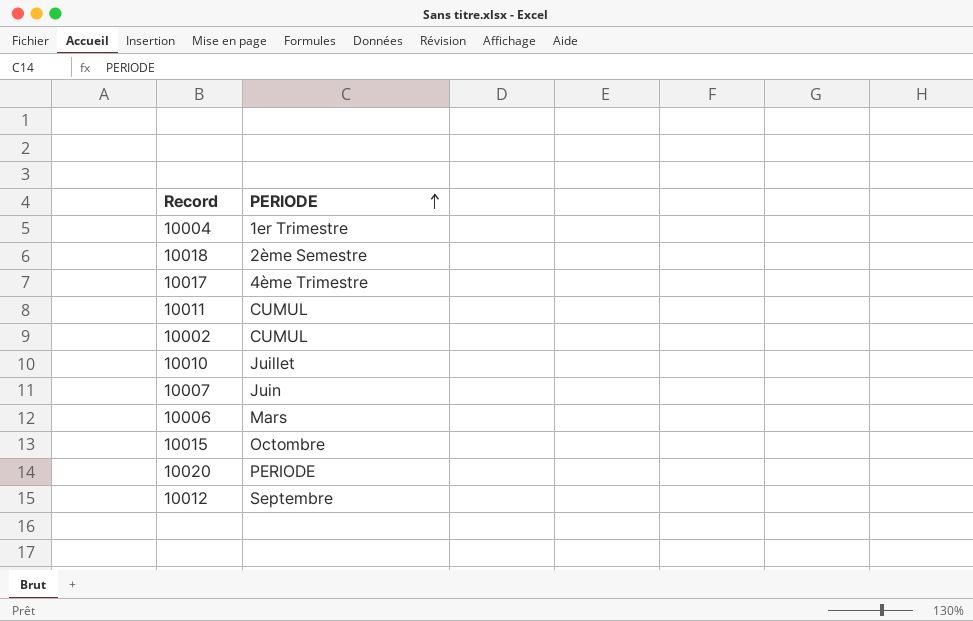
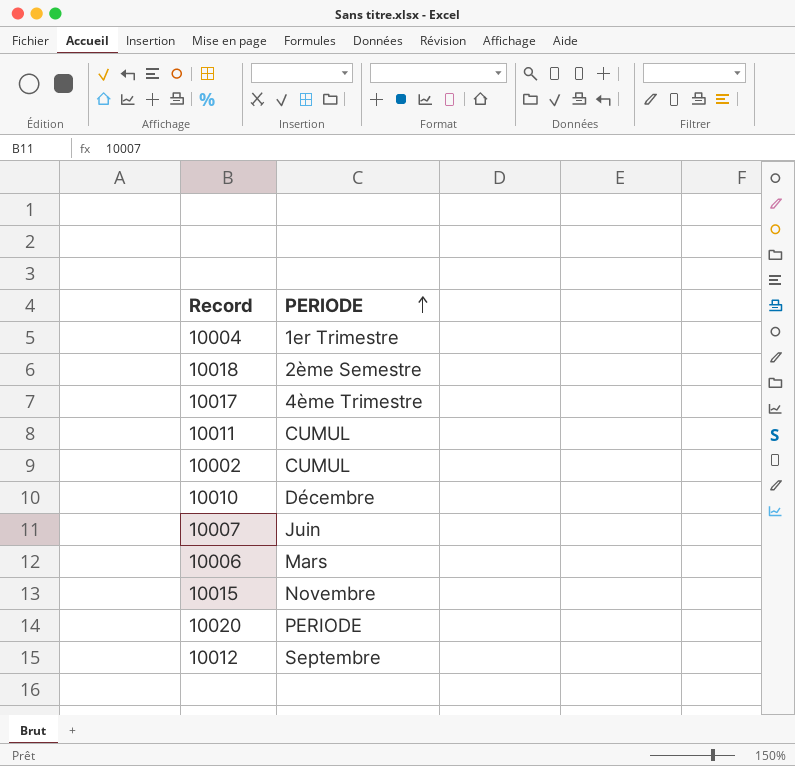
10010 | PERIODE: Juillet -> Décembre
10015 | PERIODE: Octombre -> Novembre

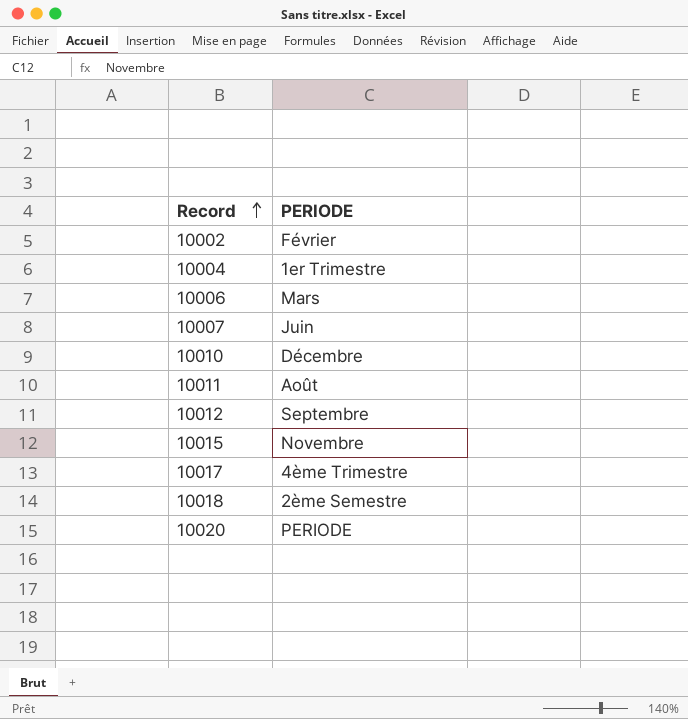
row order: PERIODE ascending -> Record ascending
10002 | PERIODE: CUMUL -> Février
10011 | PERIODE: CUMUL -> Août

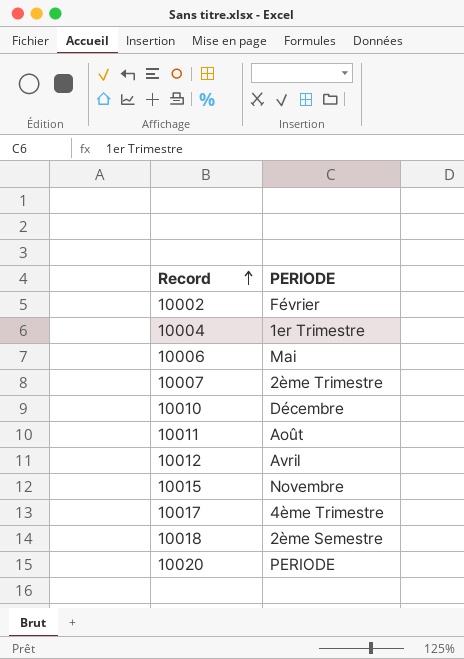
10006 | PERIODE: Mars -> Mai
10007 | PERIODE: Juin -> 2ème Trimestre
10012 | PERIODE: Septembre -> Avril

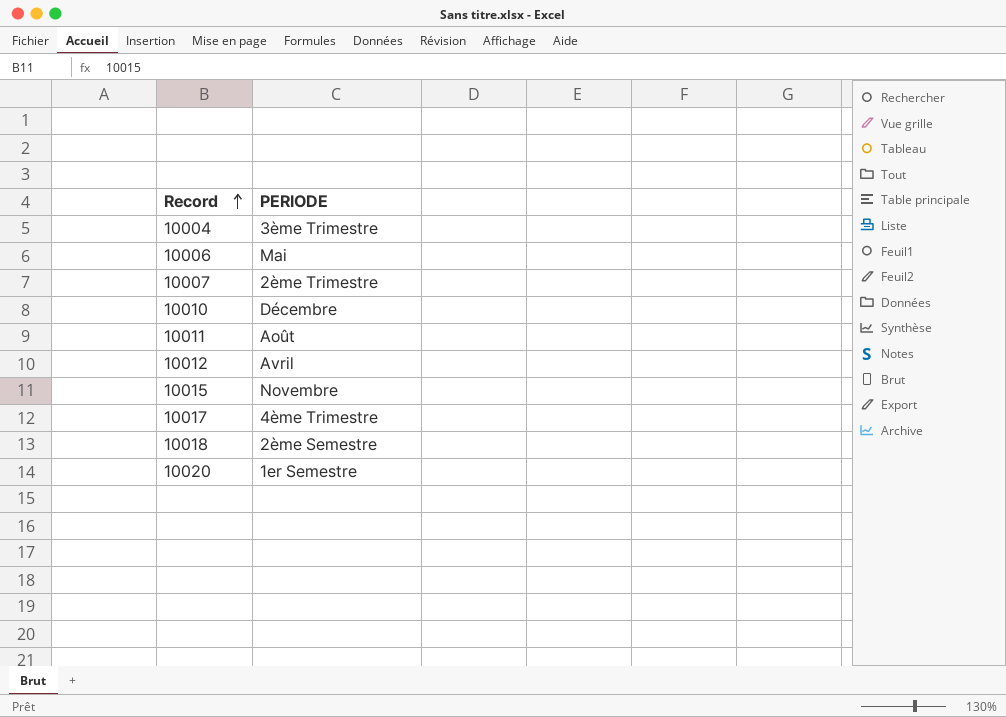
row 10002: Février -> none
10004 | PERIODE: 1er Trimestre -> 3ème Trimestre
10020 | PERIODE: PERIODE -> 1er Semestre

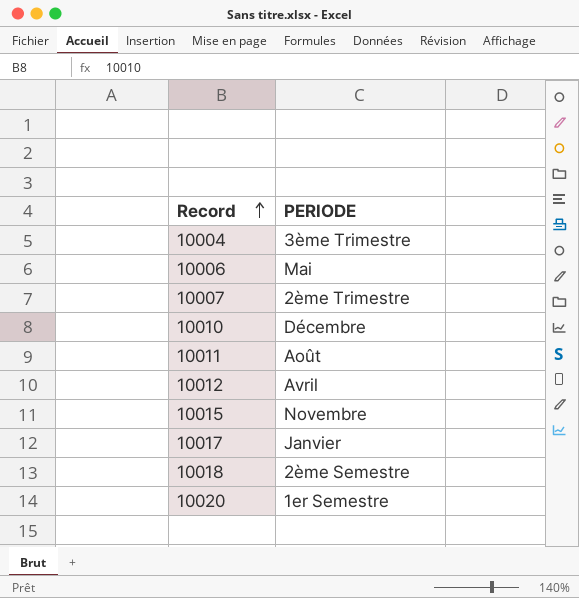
10017 | PERIODE: 4ème Trimestre -> Janvier

